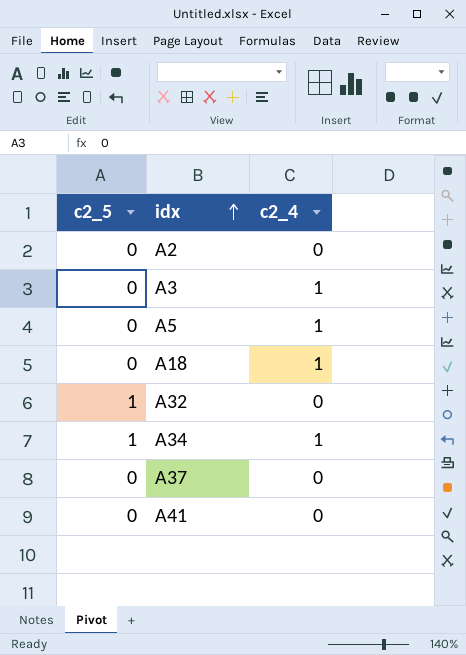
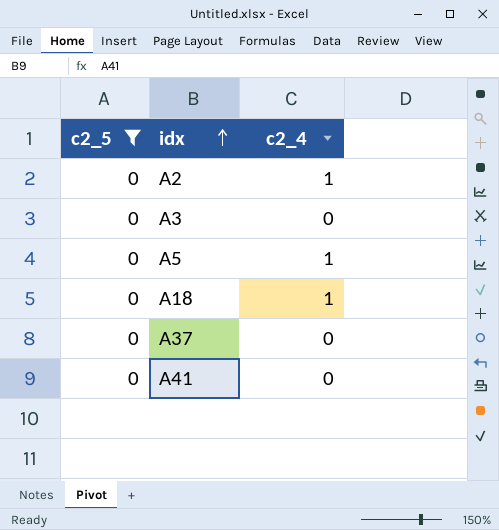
filter: none -> c2_5 = 0
A2 | c2_4: 0 -> 1
A3 | c2_4: 1 -> 0

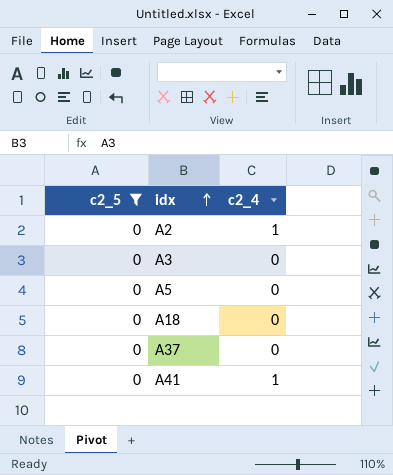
A5 | c2_4: 1 -> 0
A18 | c2_4: 1 -> 0
A41 | c2_4: 0 -> 1

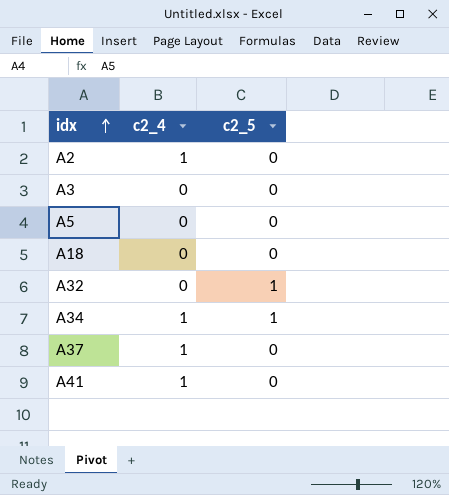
filter: c2_5 = 0 -> none
column c2_5 | position: 1 -> 3
A37 | c2_4: 0 -> 1

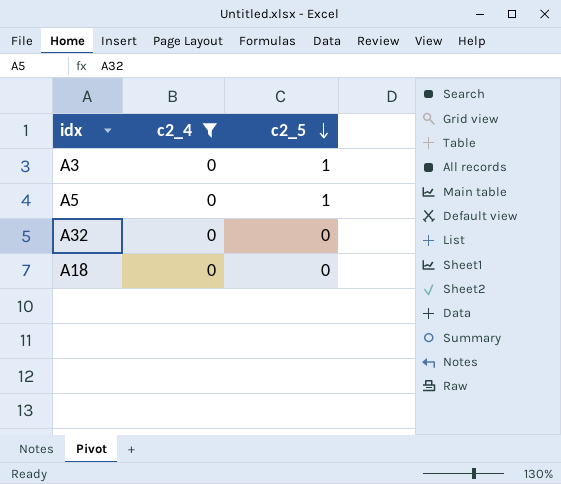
filter: none -> c2_4 = 0
row order: idx ascending -> c2_5 descending
A3 | c2_5: 0 -> 1
A5 | c2_5: 0 -> 1
A32 | c2_5: 1 -> 0

